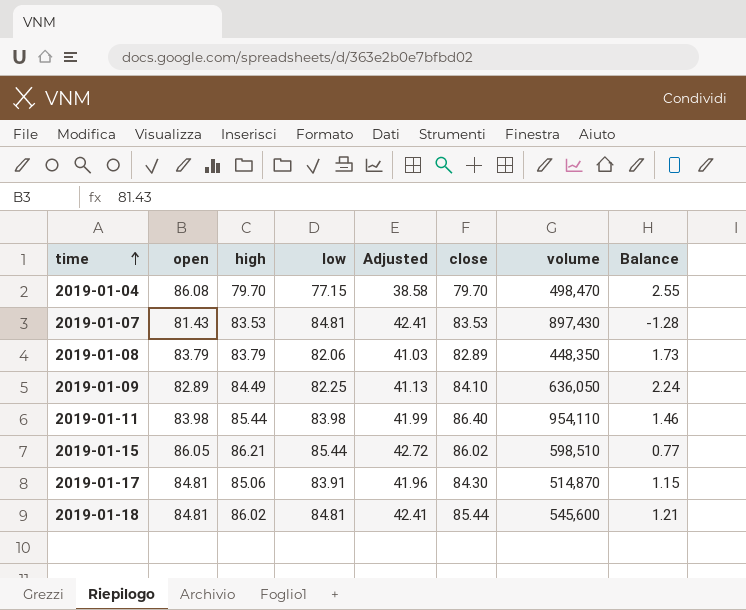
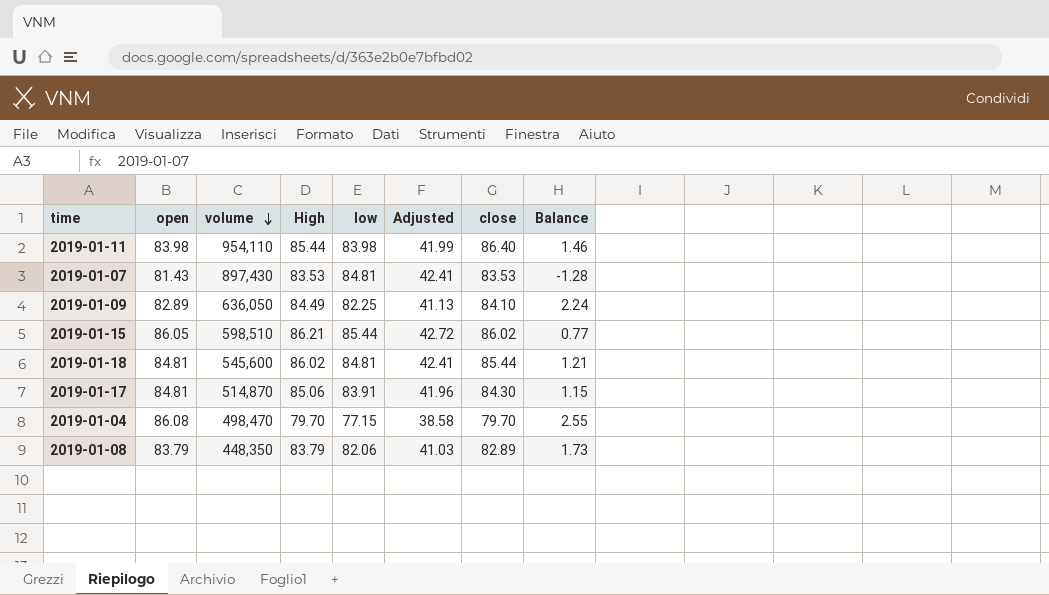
row order: time ascending -> volume descending
column volume | position: 7 -> 3
column name: high -> High

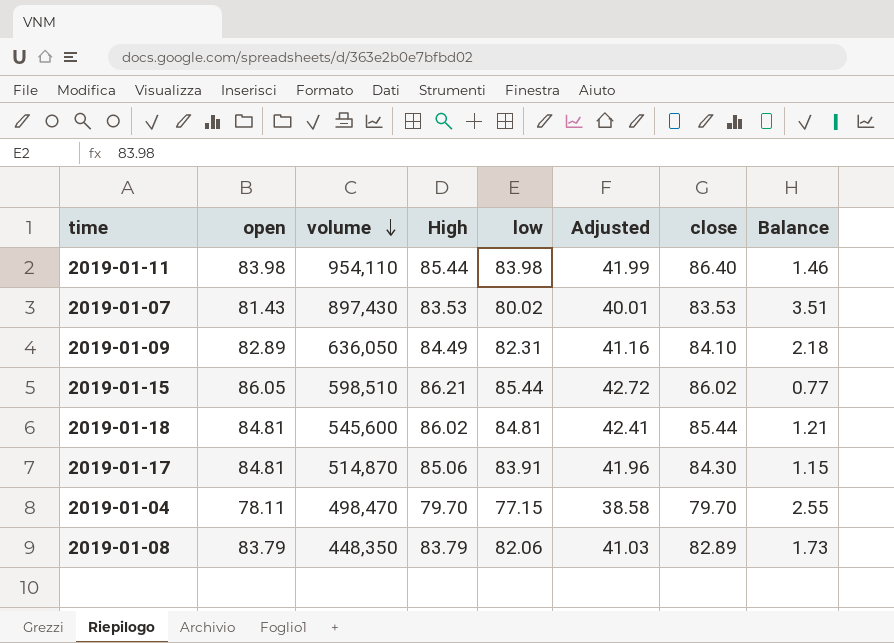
2019-01-07 | low: 84.81 -> 80.02
2019-01-07 | Adjusted: 42.41 -> 40.01
2019-01-07 | Balance: -1.28 -> 3.51
2019-01-09 | low: 82.25 -> 82.31
2019-01-09 | Adjusted: 41.13 -> 41.16
2019-01-09 | Balance: 2.24 -> 2.18
2019-01-04 | open: 86.08 -> 78.11

